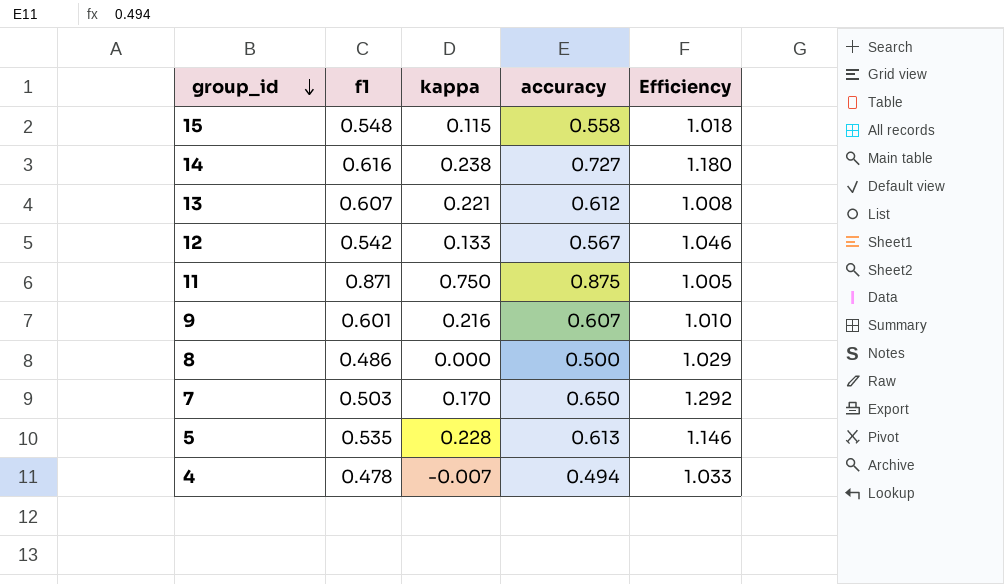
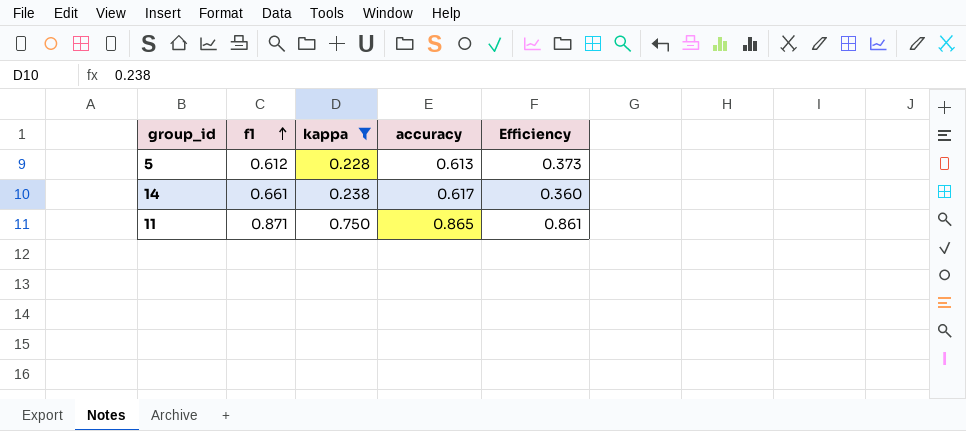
filter: none -> kappa >= 0.228
row order: group_id descending -> f1 ascending
column Efficiency | formula: [accuracy] / [f1] -> [kappa] / [f1]
5 | f1: 0.535 -> 0.612
14 | f1: 0.616 -> 0.661
14 | accuracy: 0.727 -> 0.617
11 | accuracy: 0.875 -> 0.865

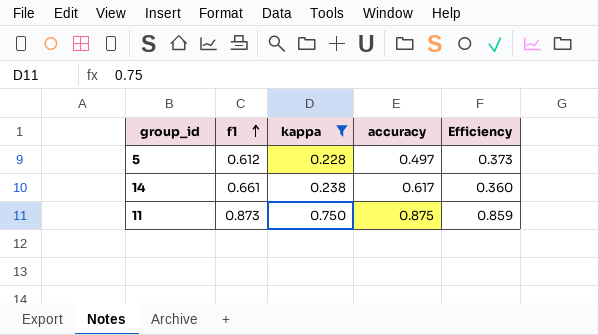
5 | accuracy: 0.613 -> 0.497
11 | f1: 0.871 -> 0.873
11 | accuracy: 0.865 -> 0.875
11 | Efficiency: 0.861 -> 0.859

